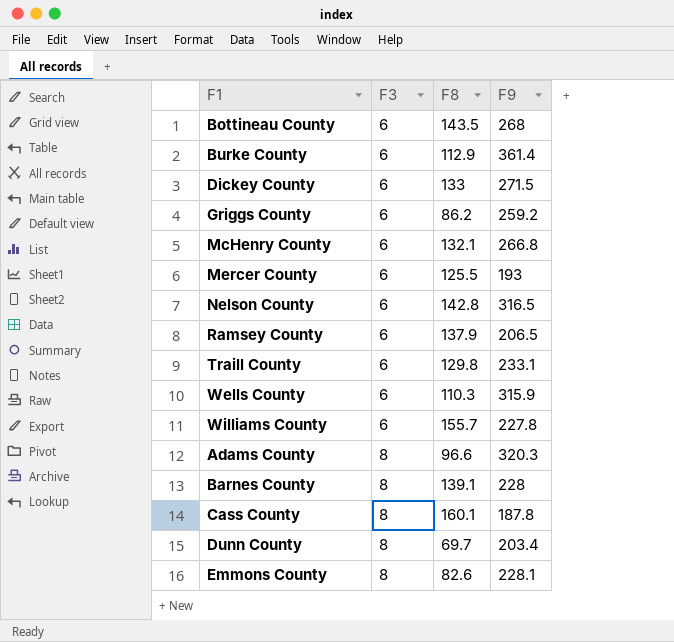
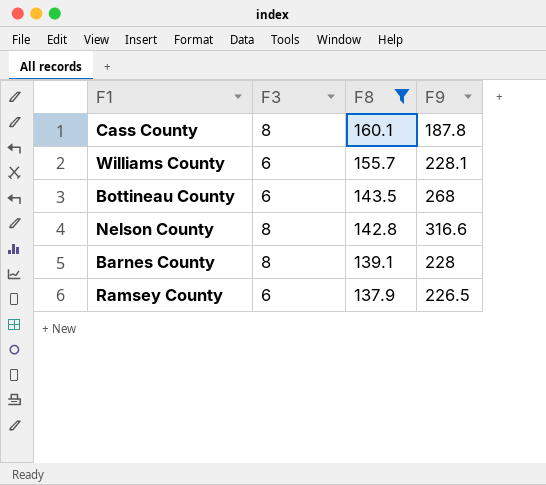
filter: none -> F8 >= 137.9
row order: F3 ascending -> F8 descending
Williams County | F9: 227.8 -> 228.1
Nelson County | F3: 6 -> 8
Nelson County | F9: 316.5 -> 316.6
Ramsey County | F9: 206.5 -> 226.5

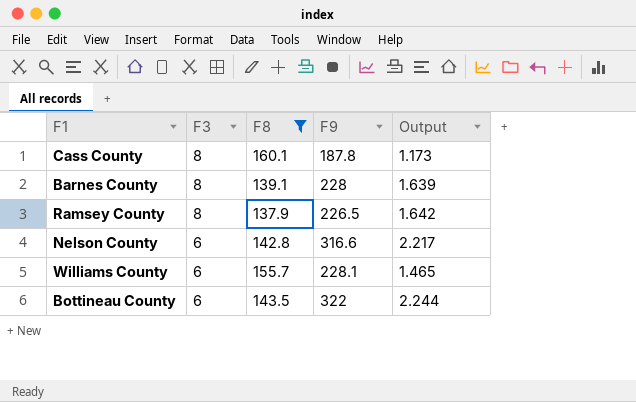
row order: F8 descending -> F3 descending
column Output | formula: none -> [F9] / [F8]
Ramsey County | F3: 6 -> 8
Nelson County | F3: 8 -> 6
Bottineau County | F9: 268 -> 322

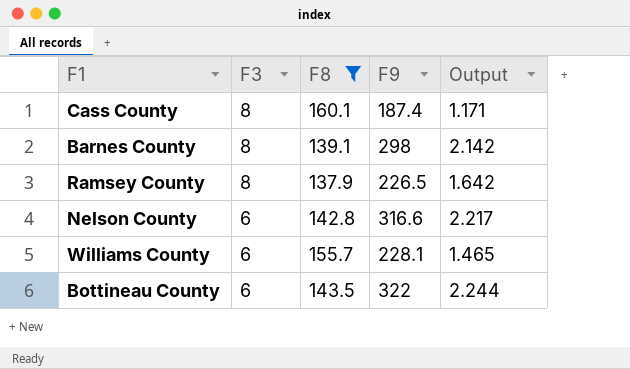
Cass County | F9: 187.8 -> 187.4
Cass County | Output: 1.173 -> 1.171
Barnes County | F9: 228 -> 298
Barnes County | Output: 1.639 -> 2.142

